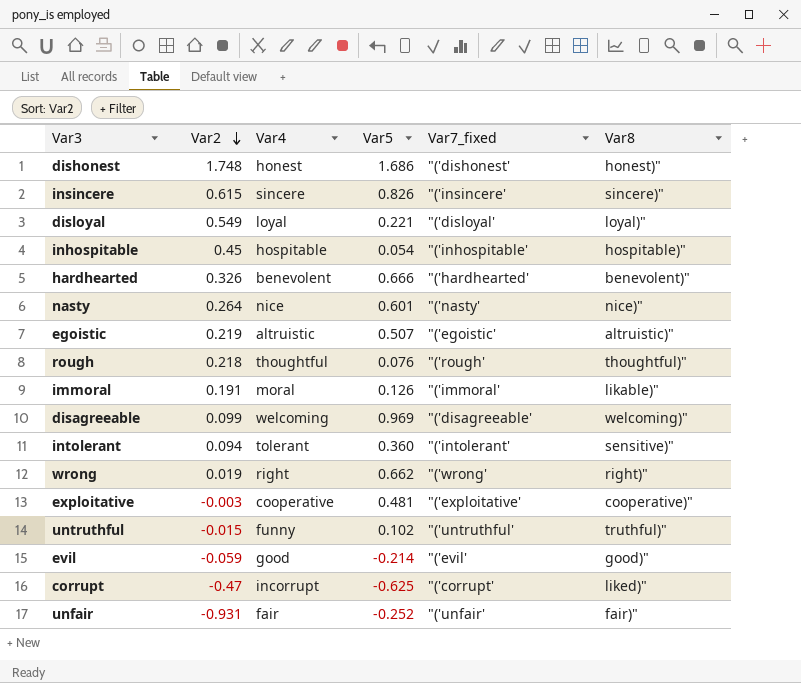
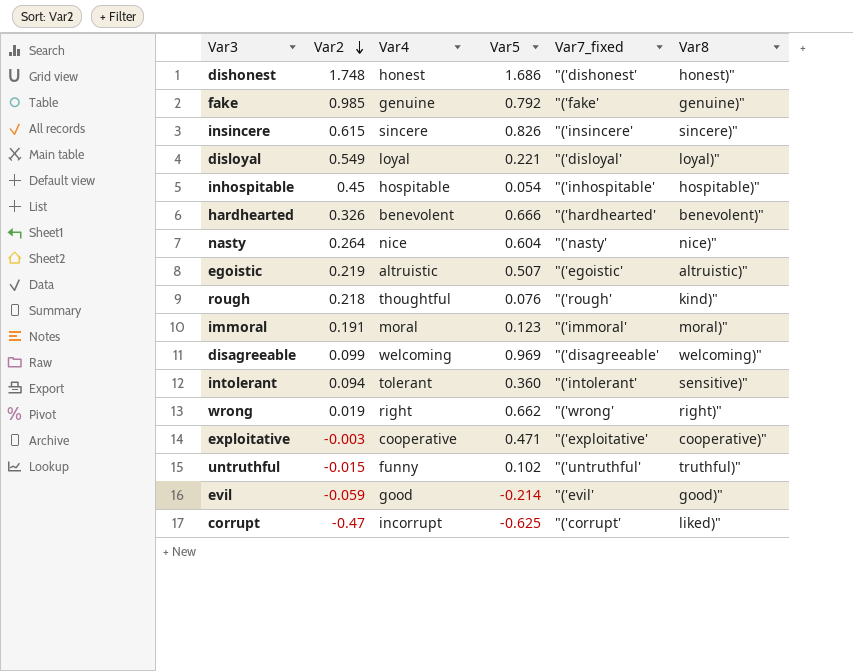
row unfair: -0.931 | fair | -0.252 | "('unfair' | fair)" -> none
row fake: none -> 0.985 | genuine | 0.792 | "('fake' | genuine)"
nasty | Var5: 0.601 -> 0.604
rough | Var8: thoughtful)" -> kind)"
immoral | Var5: 0.126 -> 0.123
immoral | Var8: likable)" -> moral)"
exploitative | Var5: 0.481 -> 0.471

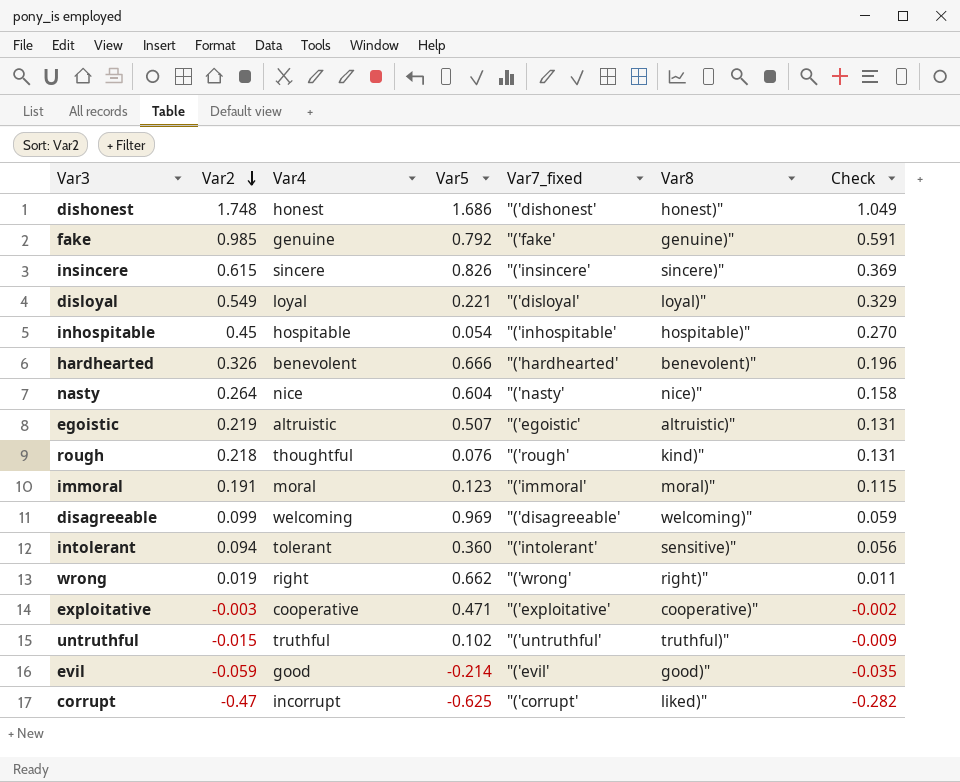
column Check | formula: none -> [Var2] * 0.6
untruthful | Var4: funny -> truthful

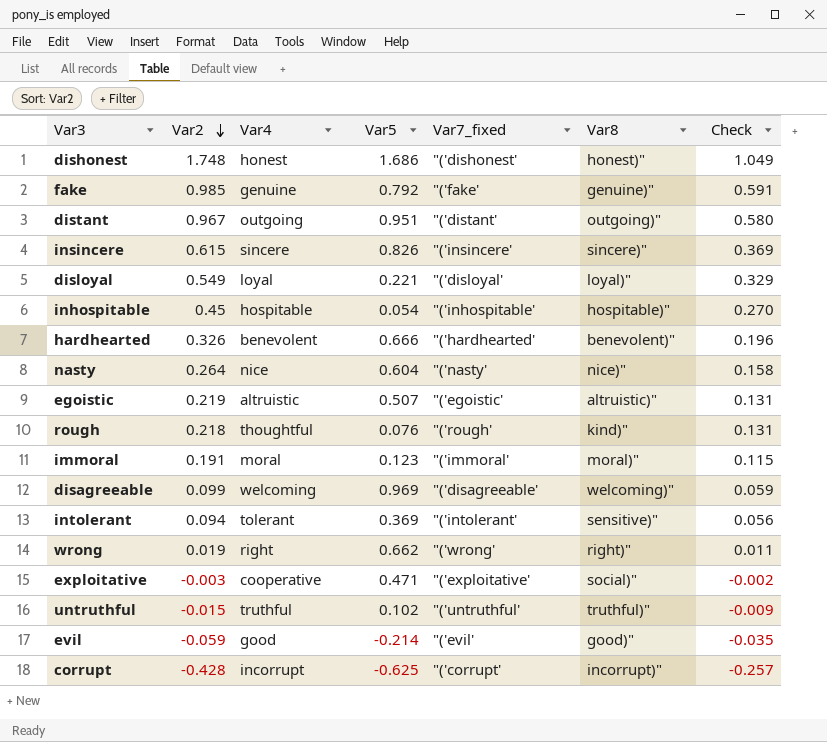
row distant: none -> 0.967 | outgoing | 0.951 | "('distant' | outgoing)" | 0.580
intolerant | Var5: 0.360 -> 0.369
exploitative | Var8: cooperative)" -> social)"
corrupt | Var2: -0.47 -> -0.428
corrupt | Var8: liked)" -> incorrupt)"
corrupt | Check: -0.282 -> -0.257

